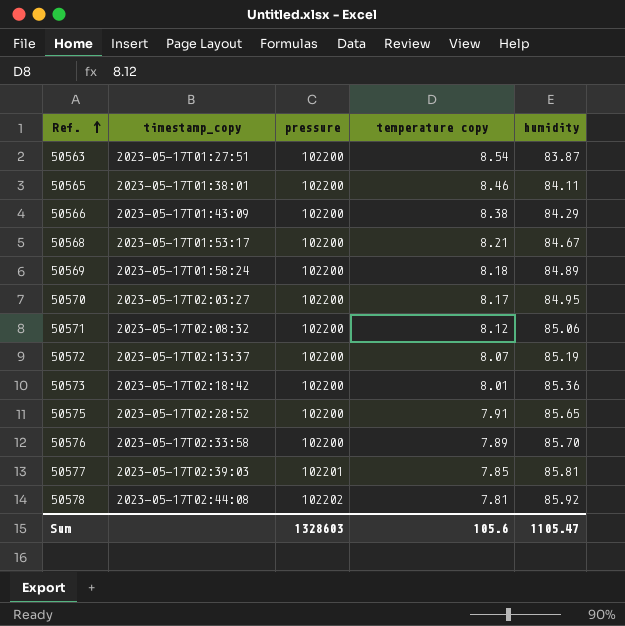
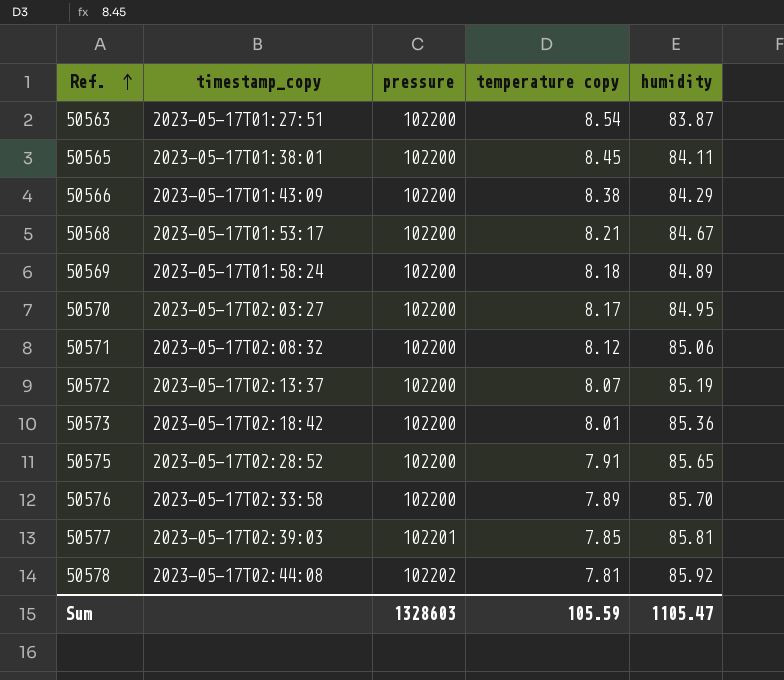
50565 | temperature copy: 8.46 -> 8.45
Sum | temperature copy: 105.6 -> 105.59

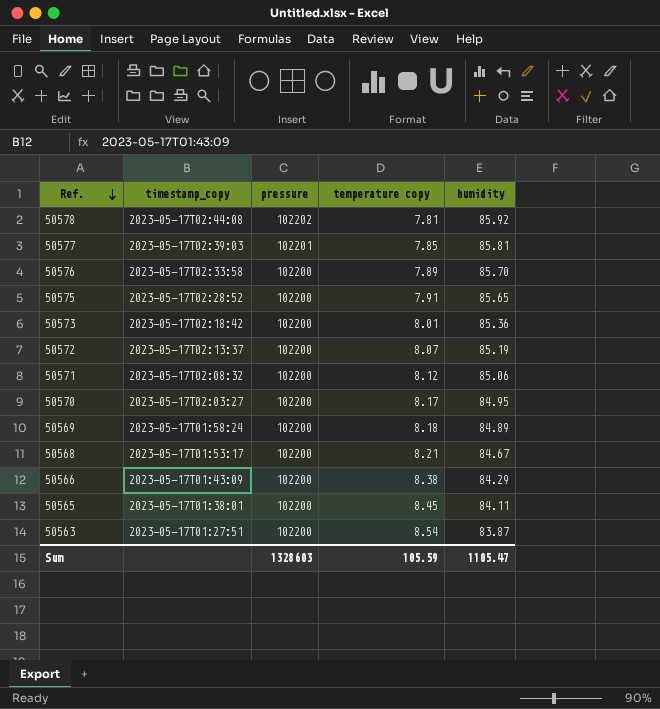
row order: Ref. ascending -> Ref. descending

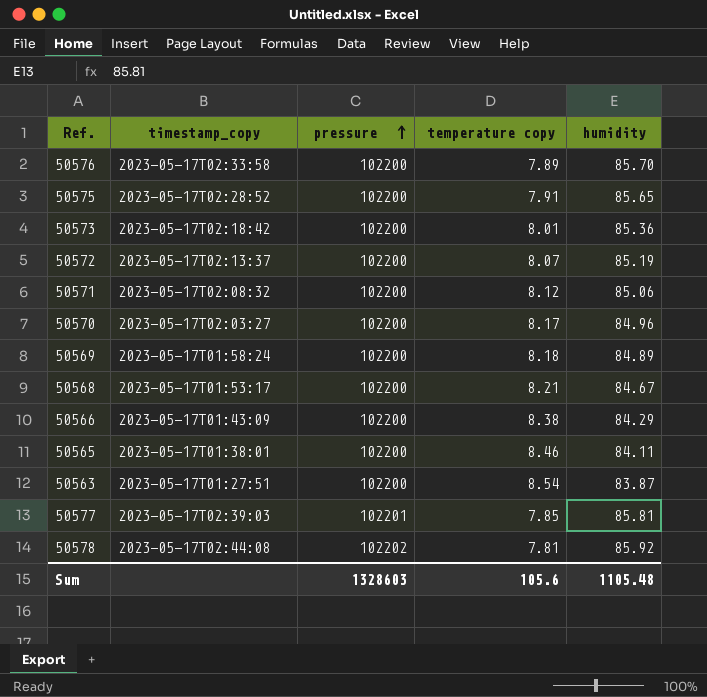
row order: Ref. descending -> pressure ascending
50570 | humidity: 84.95 -> 84.96
50565 | temperature copy: 8.45 -> 8.46
Sum | temperature copy: 105.59 -> 105.6
Sum | humidity: 1105.47 -> 1105.48

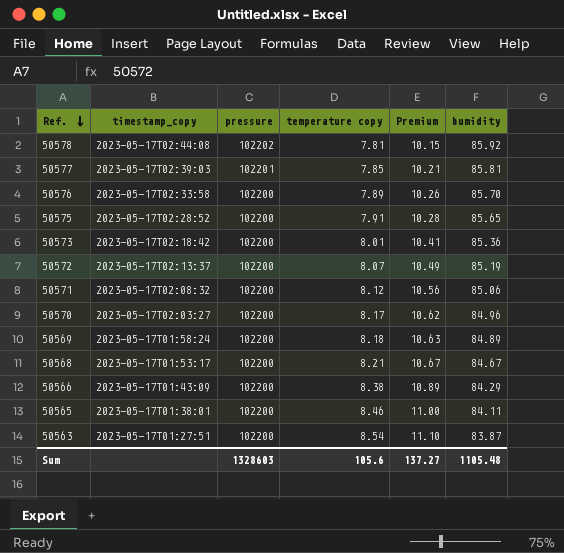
row order: pressure ascending -> Ref. descending
column Premium | formula: none -> [temperature copy] * 1.3

